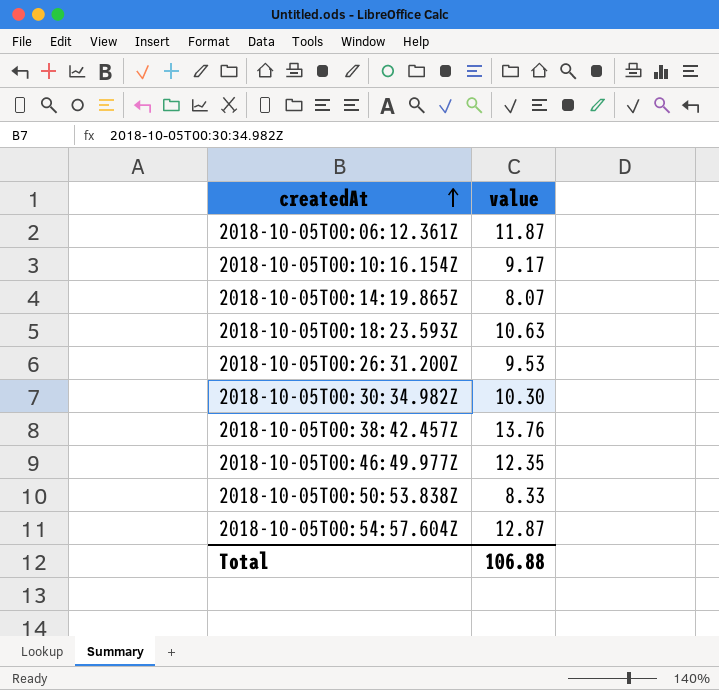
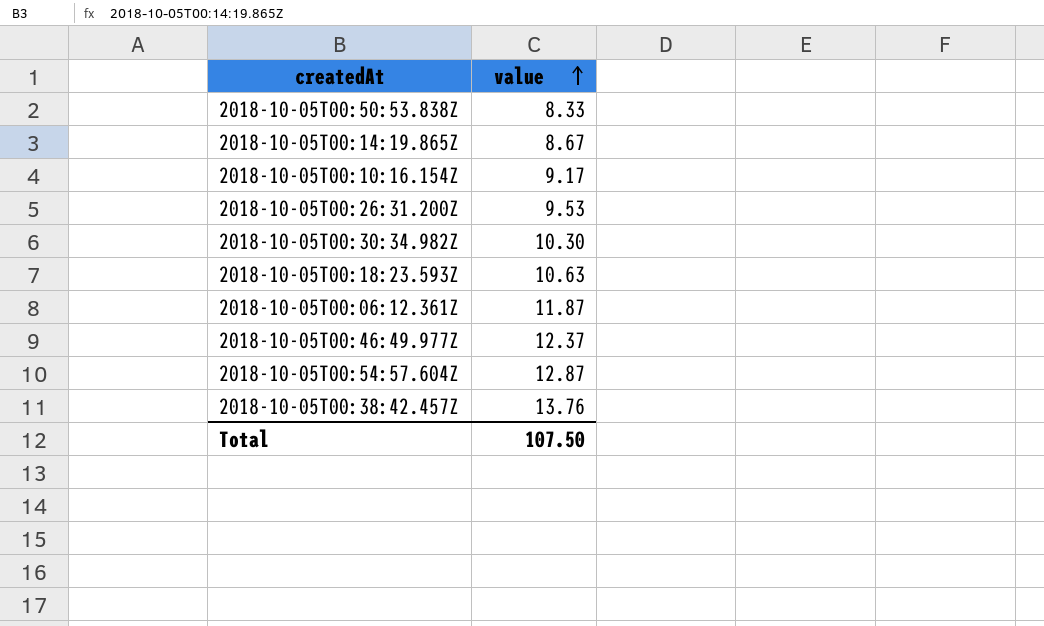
row order: createdAt ascending -> value ascending
2018-10-05T00:14:19.865Z | value: 8.07 -> 8.67
2018-10-05T00:46:49.977Z | value: 12.35 -> 12.37
Total | value: 106.88 -> 107.50

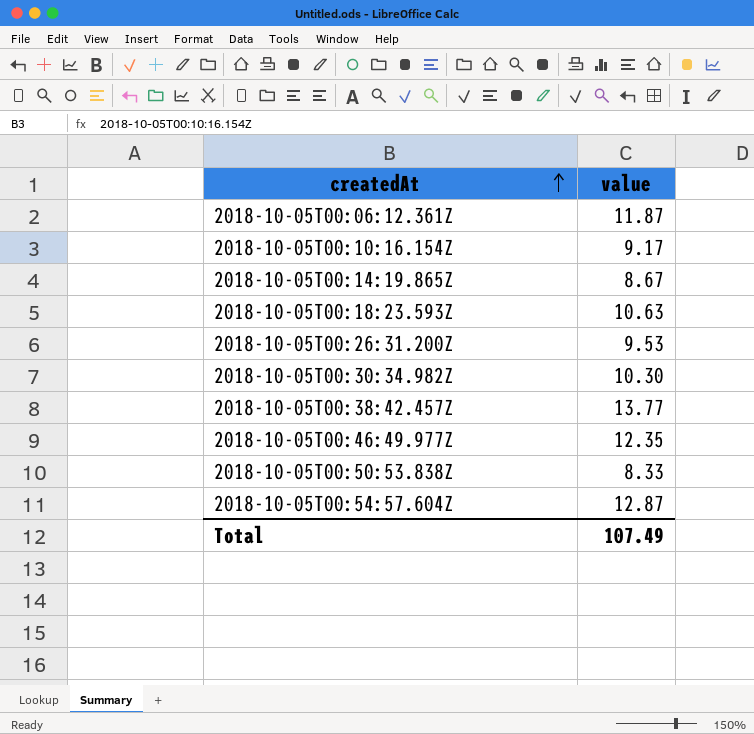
row order: value ascending -> createdAt ascending
2018-10-05T00:38:42.457Z | value: 13.76 -> 13.77
2018-10-05T00:46:49.977Z | value: 12.37 -> 12.35
Total | value: 107.50 -> 107.49

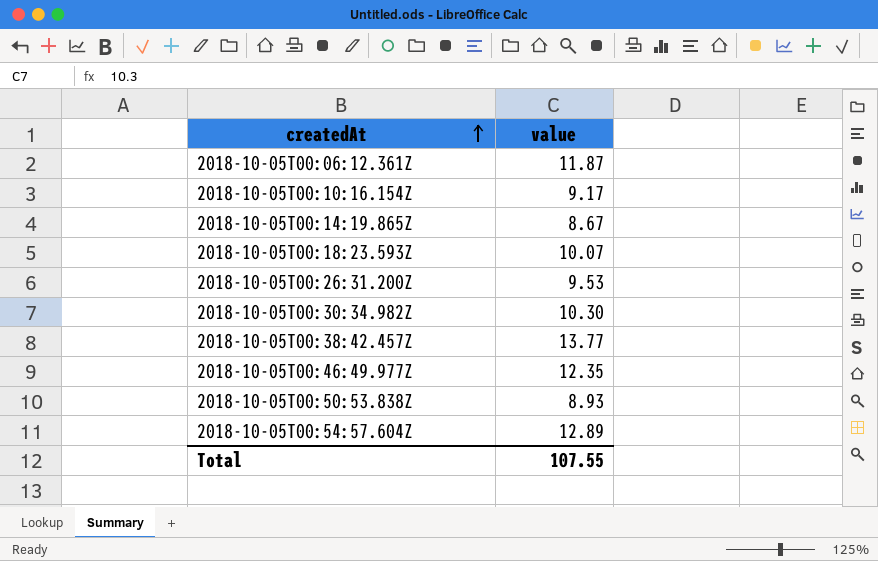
2018-10-05T00:18:23.593Z | value: 10.63 -> 10.07
2018-10-05T00:50:53.838Z | value: 8.33 -> 8.93
2018-10-05T00:54:57.604Z | value: 12.87 -> 12.89
Total | value: 107.49 -> 107.55

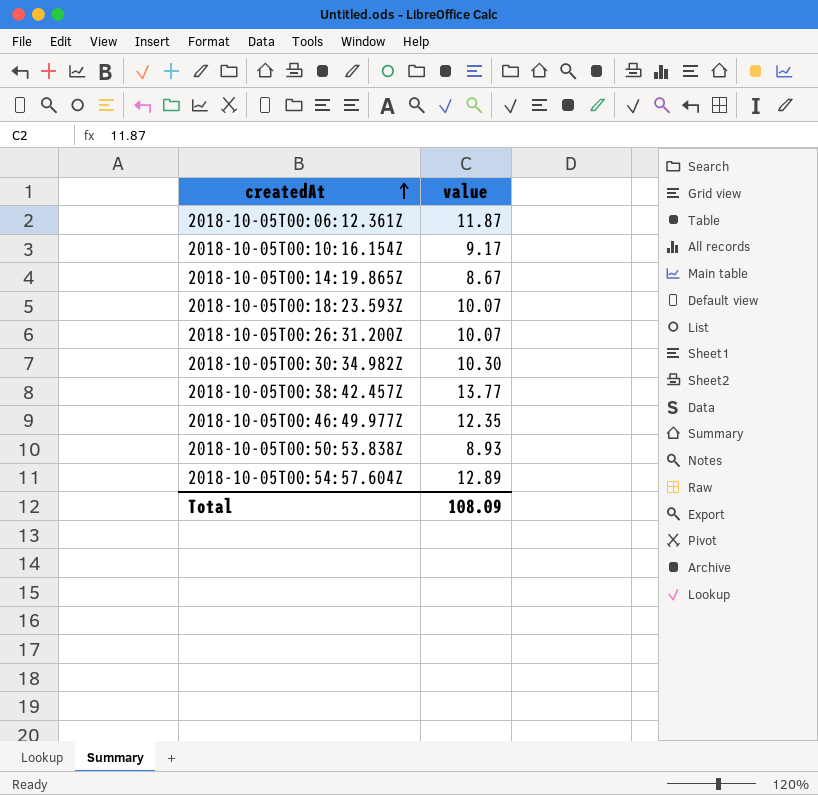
2018-10-05T00:26:31.200Z | value: 9.53 -> 10.07
Total | value: 107.55 -> 108.09

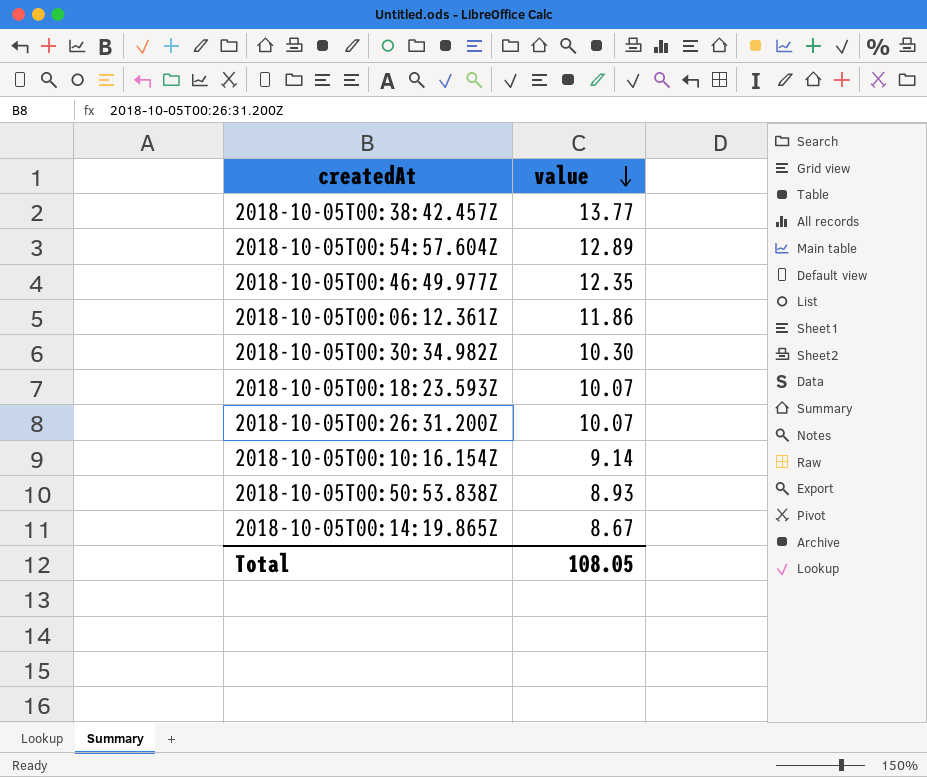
row order: createdAt ascending -> value descending
2018-10-05T00:06:12.361Z | value: 11.87 -> 11.86
2018-10-05T00:10:16.154Z | value: 9.17 -> 9.14
Total | value: 108.09 -> 108.05

